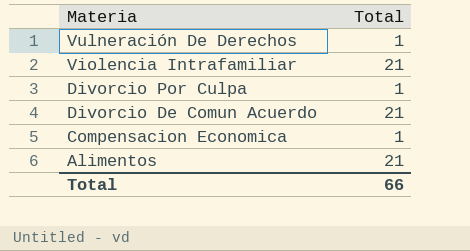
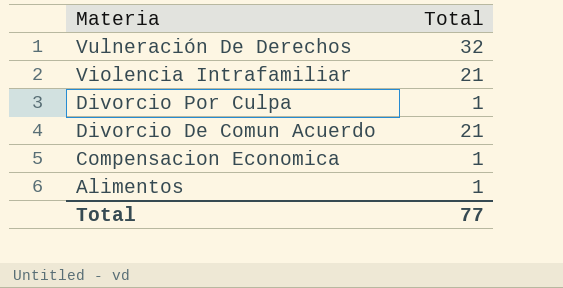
Vulneración De Derechos | Total: 1 -> 32
Alimentos | Total: 21 -> 1
Total | Total: 66 -> 77

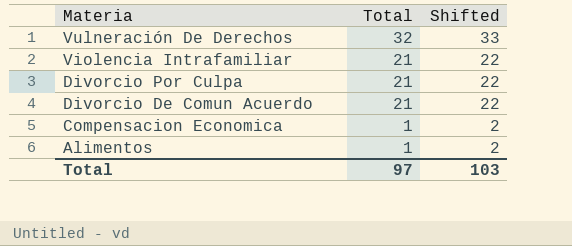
column Shifted | formula: none -> [Total] + 1
Divorcio Por Culpa | Total: 1 -> 21
Total | Total: 77 -> 97

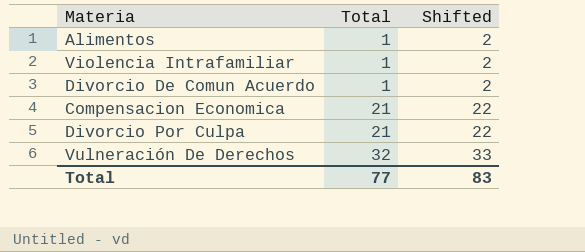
row order: Materia descending -> Total ascending
Violencia Intrafamiliar | Total: 21 -> 1
Violencia Intrafamiliar | Shifted: 22 -> 2
Divorcio De Comun Acuerdo | Total: 21 -> 1
Divorcio De Comun Acuerdo | Shifted: 22 -> 2
Compensacion Economica | Total: 1 -> 21
Compensacion Economica | Shifted: 2 -> 22
Total | Total: 97 -> 77
Total | Shifted: 103 -> 83

